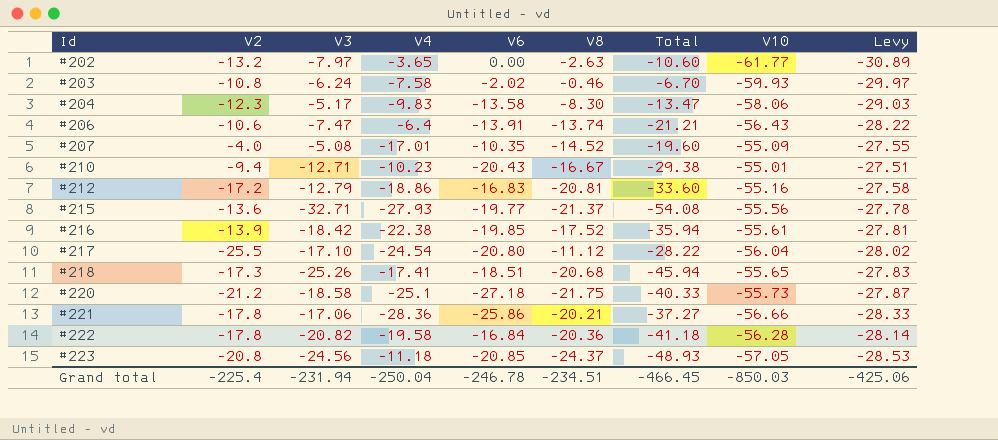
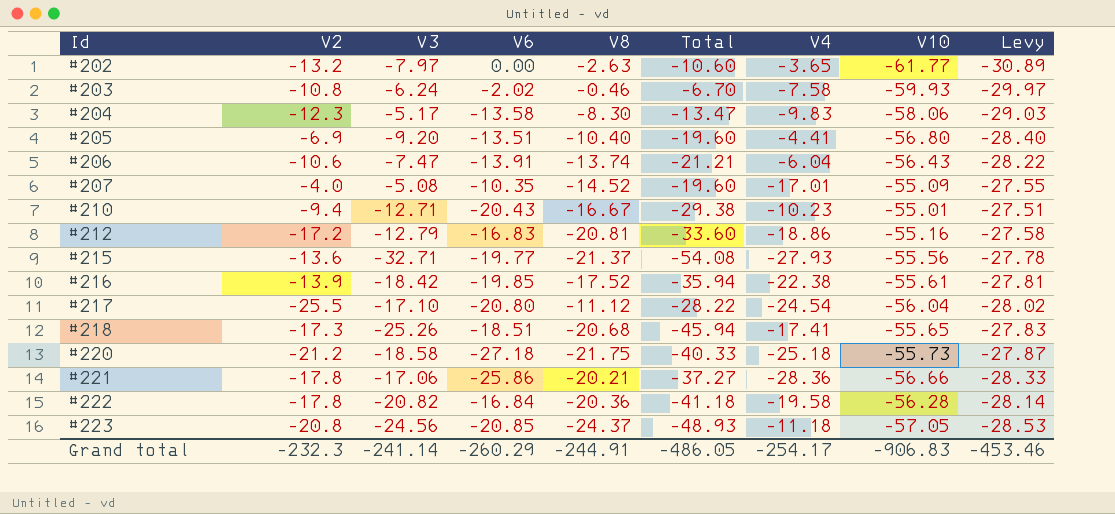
column V4 | position: 4 -> 7
row #205: none -> -6.9 | -9.20 | -13.51 | -10.40 | -19.60 | -4.41 | -56.80 | -28.40
#206 | V4: -6.4 -> -6.04
#220 | V4: -25.1 -> -25.18
Grand total | V2: -225.4 -> -232.3
Grand total | V3: -231.94 -> -241.14
Grand total | V6: -246.78 -> -260.29
Grand total | V8: -234.51 -> -244.91
Grand total | Total: -466.45 -> -486.05
Grand total | V4: -250.04 -> -254.17
Grand total | V10: -850.03 -> -906.83
Grand total | Levy: -425.06 -> -453.46

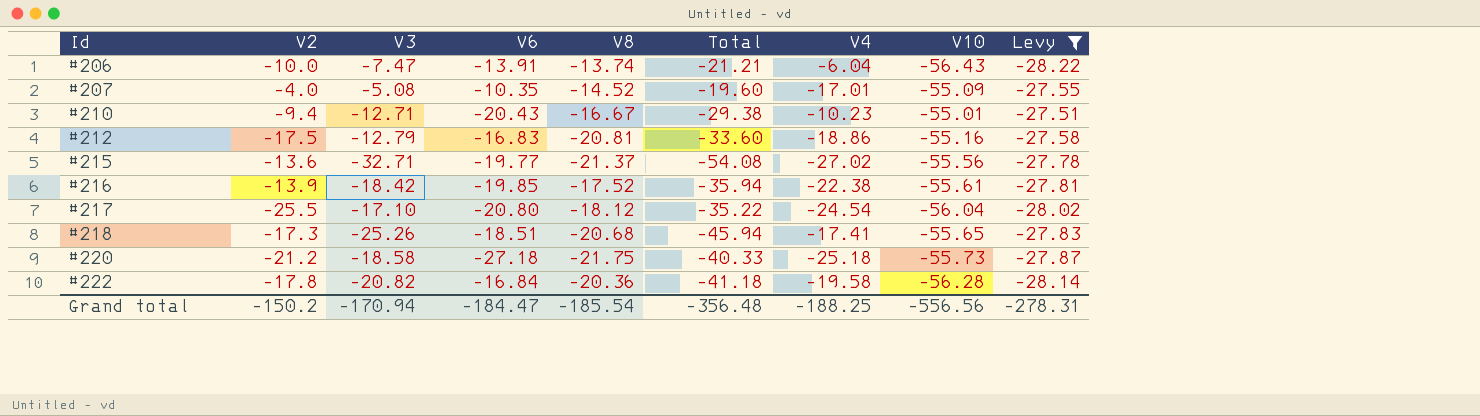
filter: none -> Levy >= -28.22
#206 | V2: -10.6 -> -10.0
#212 | V2: -17.2 -> -17.5
#215 | V4: -27.93 -> -27.02
#217 | V8: -11.12 -> -18.12
#217 | Total: -28.22 -> -35.22
Grand total | V2: -232.3 -> -150.2
Grand total | V3: -241.14 -> -170.94
Grand total | V6: -260.29 -> -184.47
Grand total | V8: -244.91 -> -185.54
Grand total | Total: -486.05 -> -356.48
Grand total | V4: -254.17 -> -188.25
Grand total | V10: -906.83 -> -556.56
Grand total | Levy: -453.46 -> -278.31

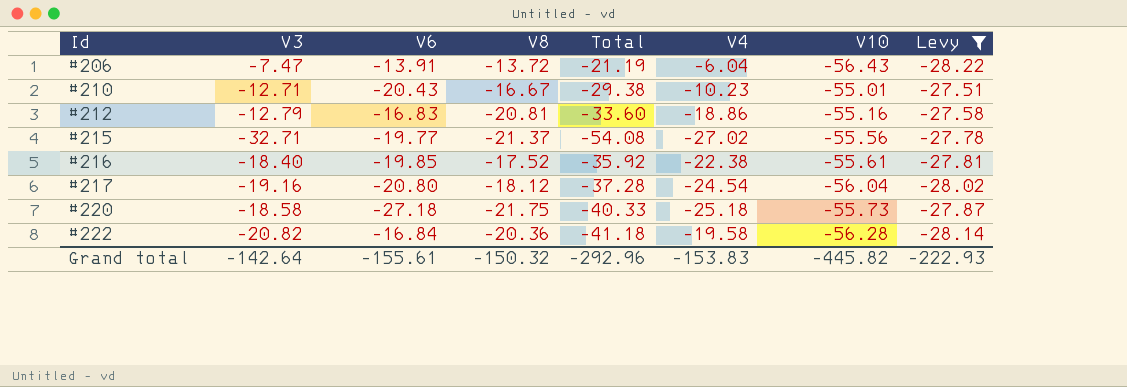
column V2 | position: 2 -> none
row #207: -4.0 | -5.08 | -10.35 | -14.52 | -19.60 | -17.01 | -55.09 | -27.55 -> none
row #218: -17.3 | -25.26 | -18.51 | -20.68 | -45.94 | -17.41 | -55.65 | -27.83 -> none
#206 | V8: -13.74 -> -13.72
#206 | Total: -21.21 -> -21.19
#216 | V3: -18.42 -> -18.40
#216 | Total: -35.94 -> -35.92
#217 | V3: -17.10 -> -19.16
#217 | Total: -35.22 -> -37.28
Grand total | V3: -170.94 -> -142.64
Grand total | V6: -184.47 -> -155.61
Grand total | V8: -185.54 -> -150.32
Grand total | Total: -356.48 -> -292.96
Grand total | V4: -188.25 -> -153.83
Grand total | V10: -556.56 -> -445.82
Grand total | Levy: -278.31 -> -222.93

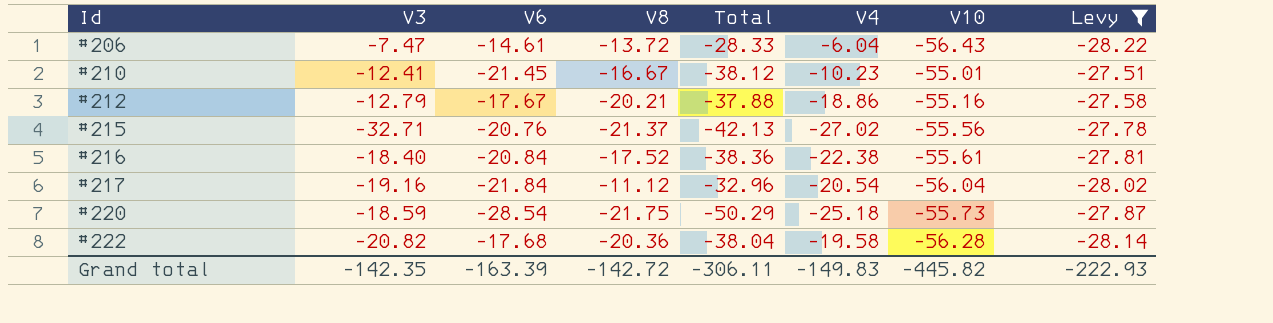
column Total | formula: [V3] + [V8] -> [V6] + [V8]
#206 | V6: -13.91 -> -14.61
#210 | V3: -12.71 -> -12.41
#210 | V6: -20.43 -> -21.45
#212 | V6: -16.83 -> -17.67
#212 | V8: -20.81 -> -20.21
#215 | V6: -19.77 -> -20.76
#216 | V6: -19.85 -> -20.84
#217 | V6: -20.80 -> -21.84
#217 | V8: -18.12 -> -11.12
#217 | V4: -24.54 -> -20.54
#220 | V3: -18.58 -> -18.59
#220 | V6: -27.18 -> -28.54
#222 | V6: -16.84 -> -17.68
Grand total | V3: -142.64 -> -142.35
Grand total | V6: -155.61 -> -163.39
Grand total | V8: -150.32 -> -142.72
Grand total | Total: -292.96 -> -306.11
Grand total | V4: -153.83 -> -149.83

